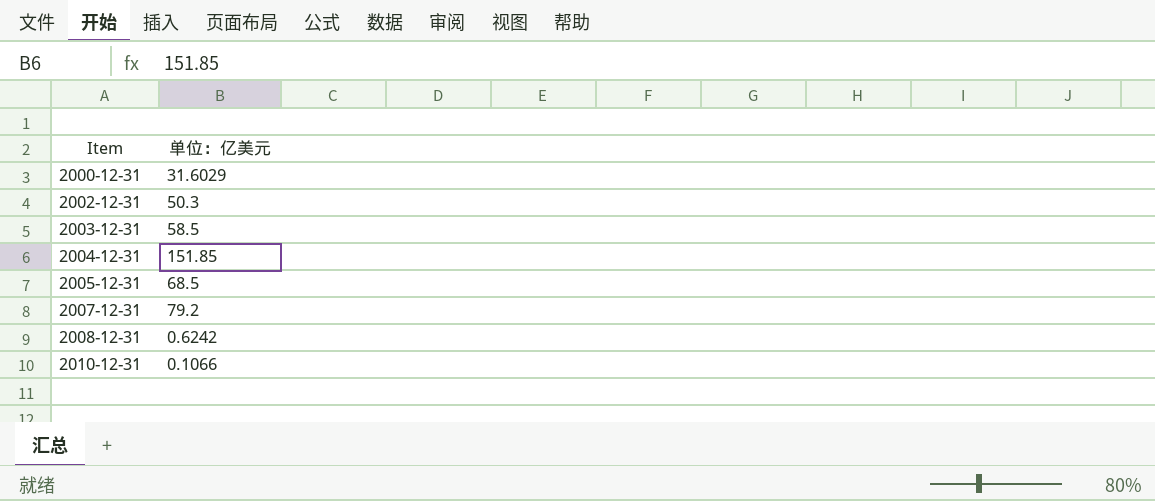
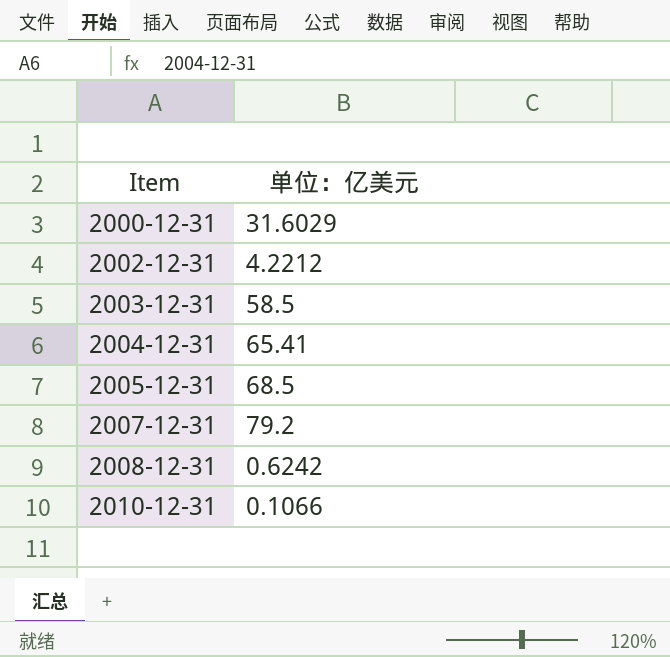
2002-12-31 | 单位：亿美元: 50.3 -> 4.2212
2004-12-31 | 单位：亿美元: 151.85 -> 65.41

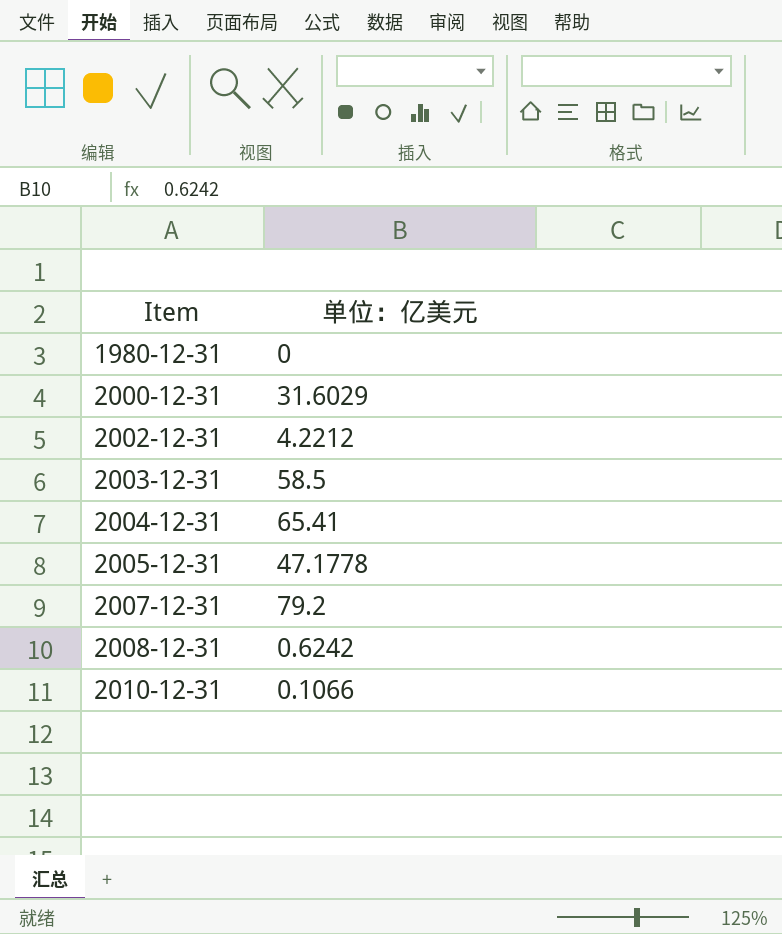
row 1980-12-31: none -> 0
2005-12-31 | 单位：亿美元: 68.5 -> 47.1778

